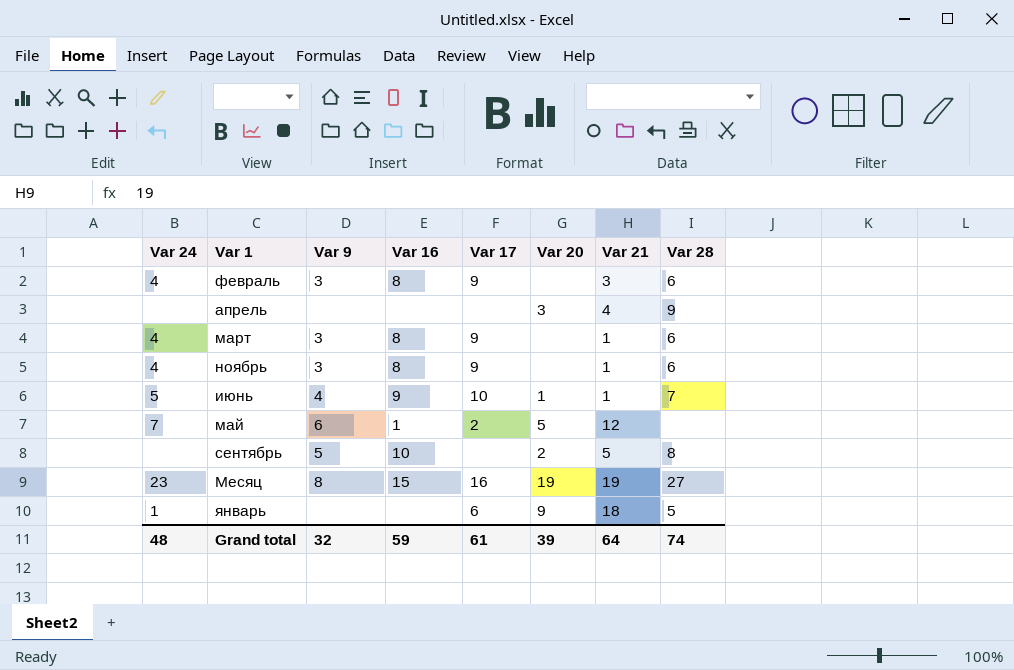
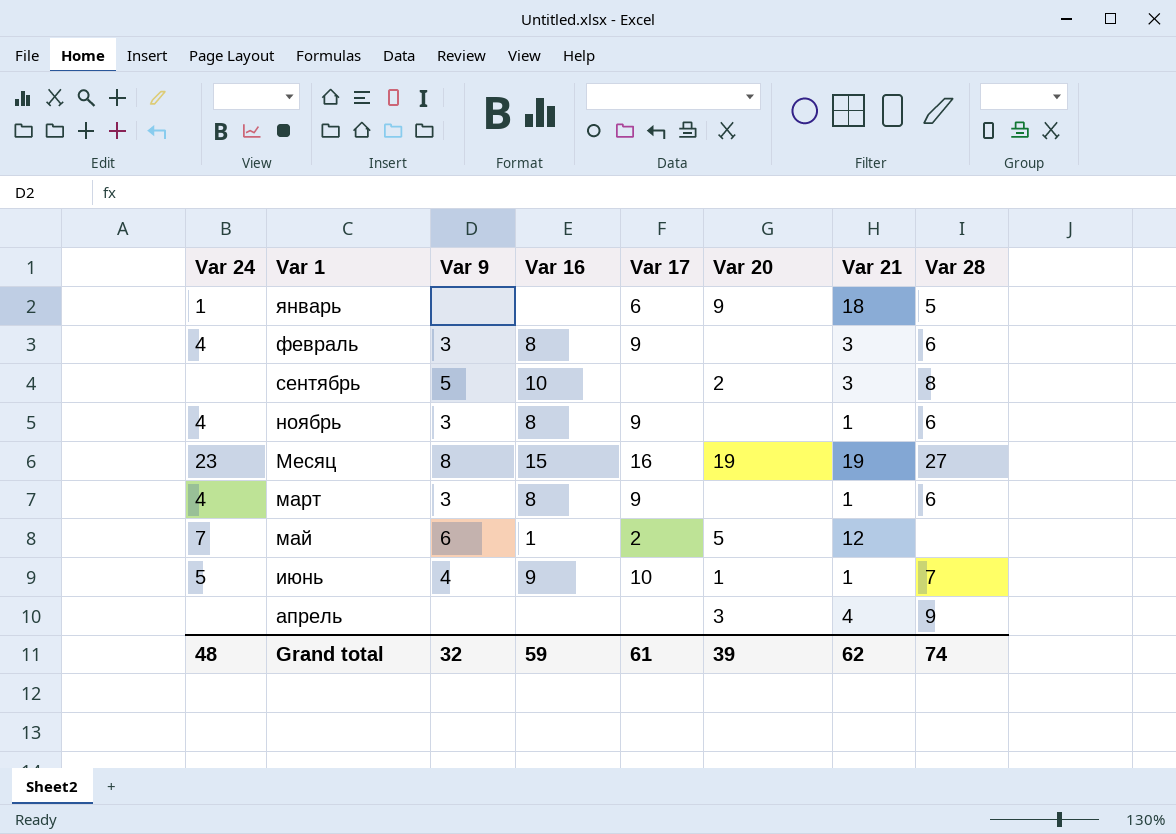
row order: none -> Var 1 descending
сентябрь | Var 21: 5 -> 3
Grand total | Var 21: 64 -> 62

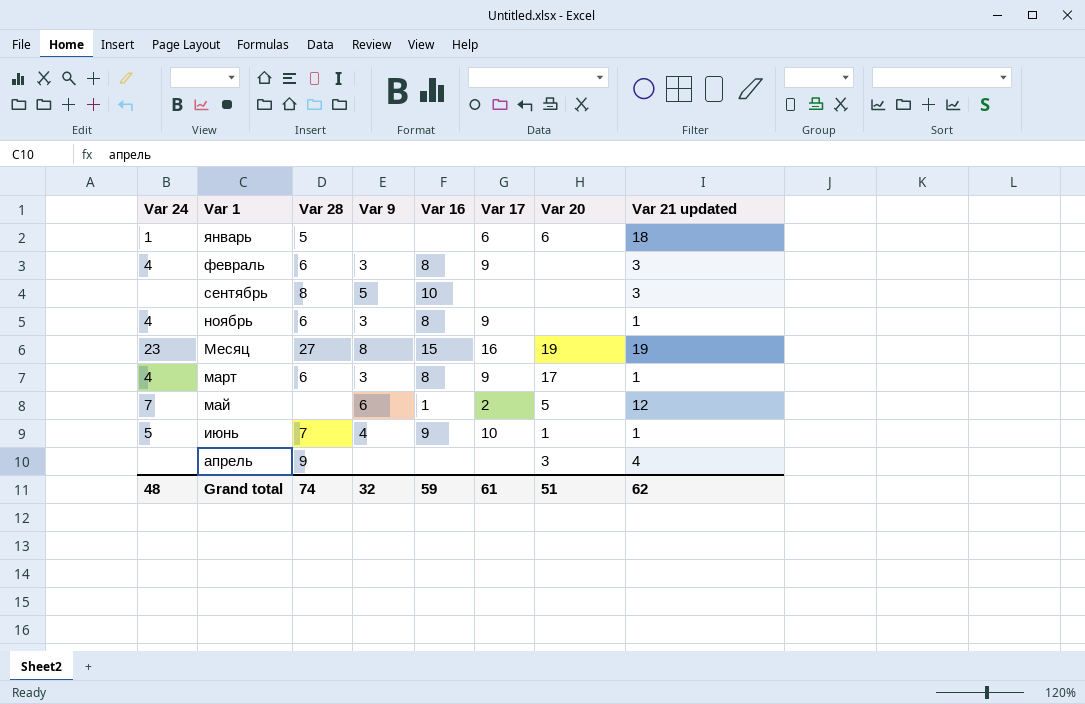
column Var 28 | position: 8 -> 3
column name: Var 21 -> Var 21 updated
январь | Var 20: 9 -> 6
сентябрь | Var 20: 2 -> none
март | Var 20: none -> 17
Grand total | Var 20: 39 -> 51

